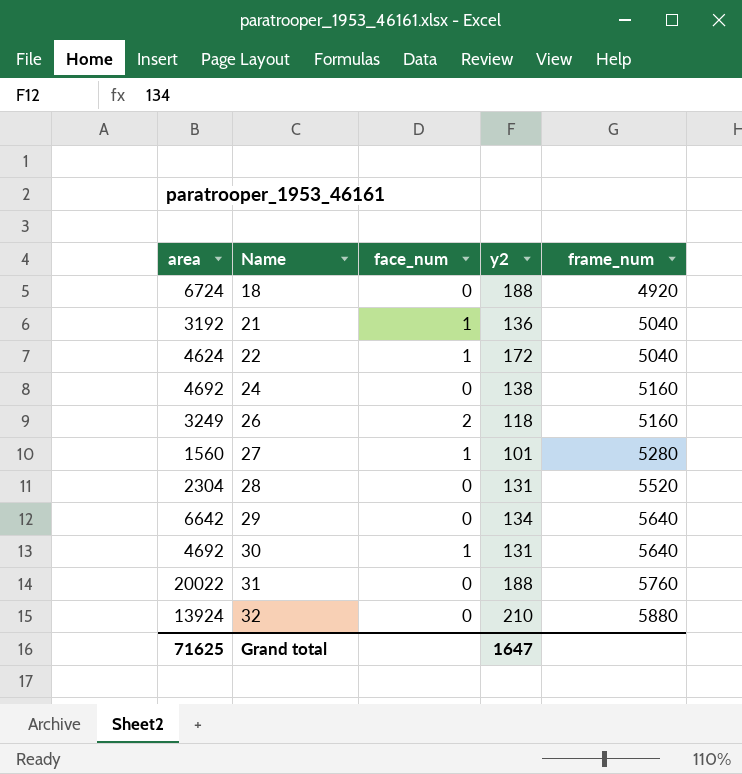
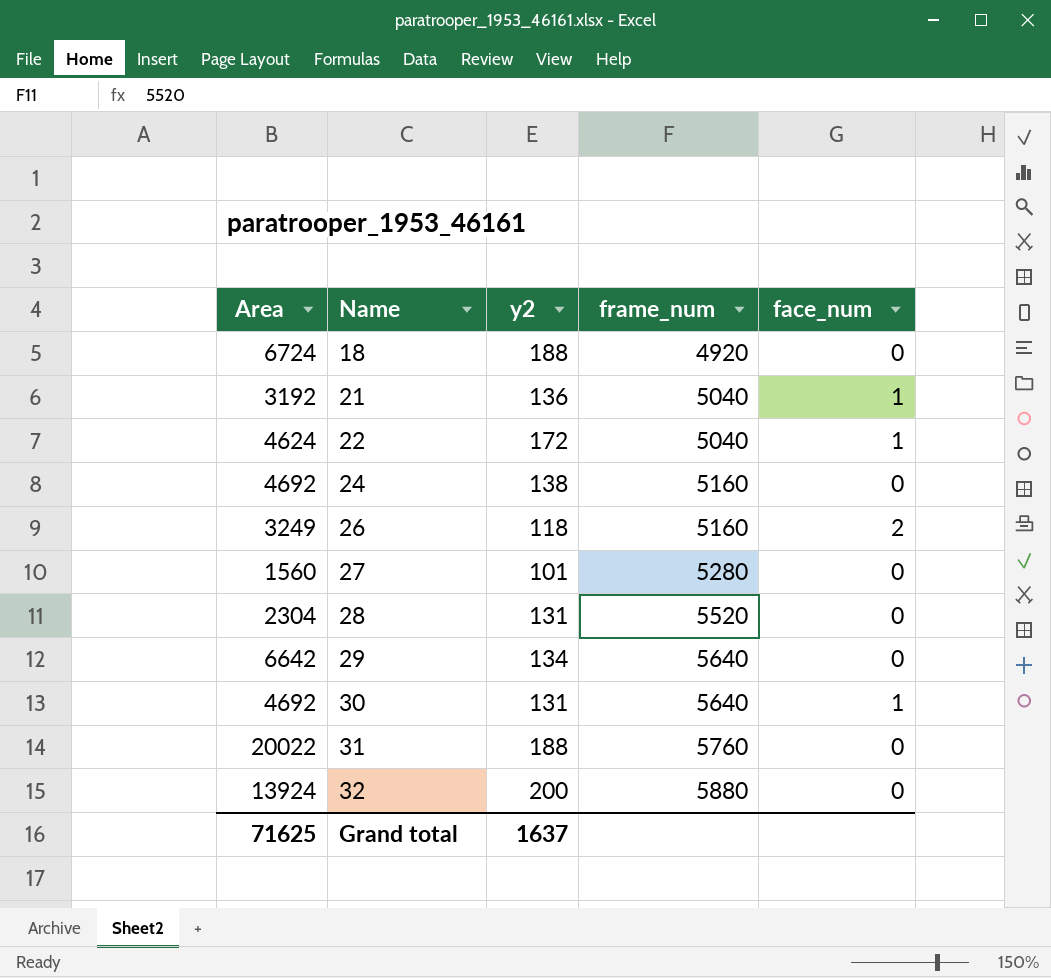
column name: area -> Area
column face_num | position: 3 -> 5
27 | face_num: 1 -> 0
32 | y2: 210 -> 200
Grand total | y2: 1647 -> 1637

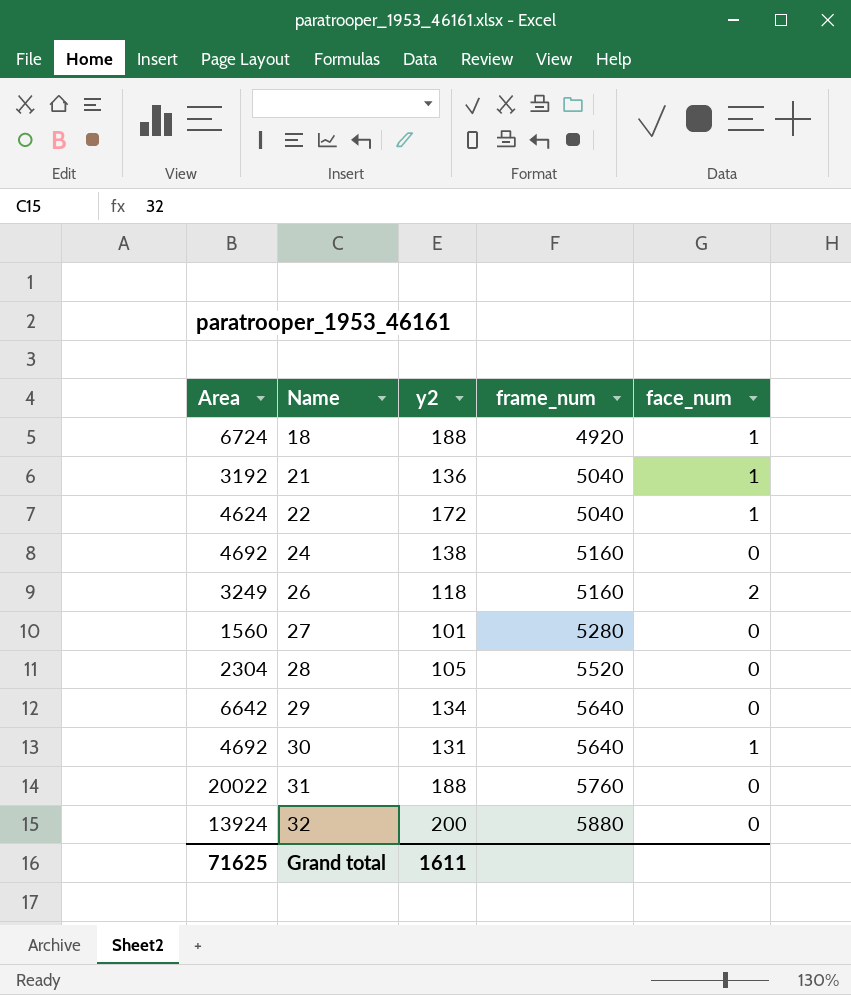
18 | face_num: 0 -> 1
28 | y2: 131 -> 105
Grand total | y2: 1637 -> 1611

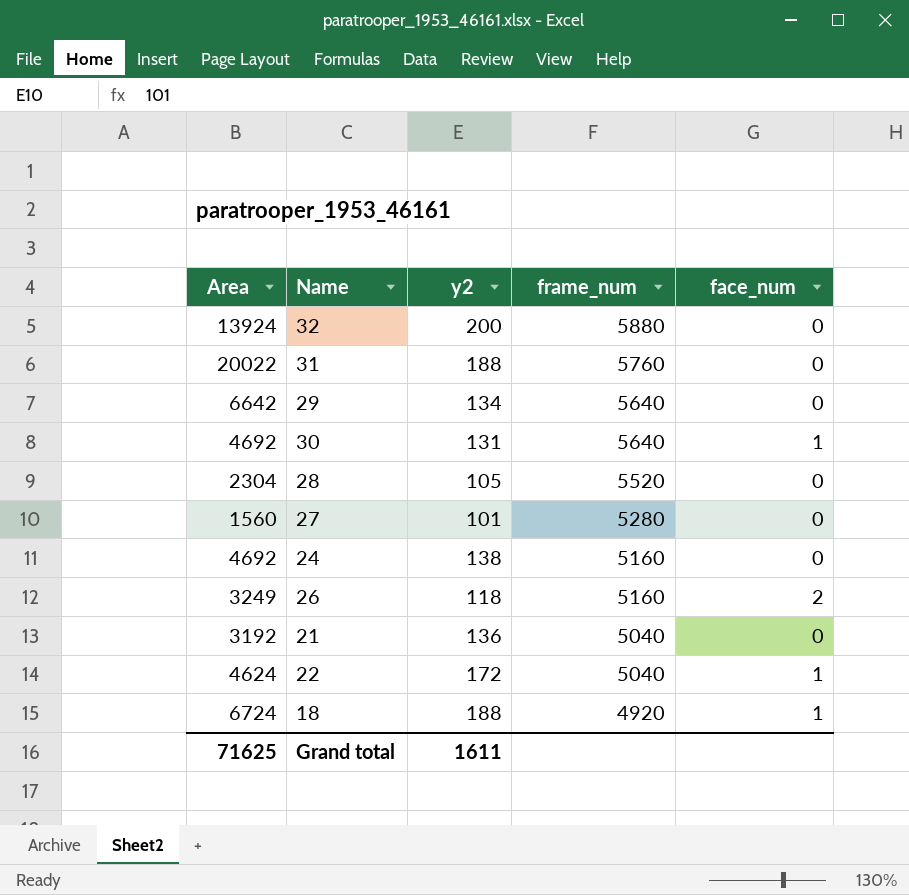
row order: Name ascending -> frame_num descending
21 | face_num: 1 -> 0

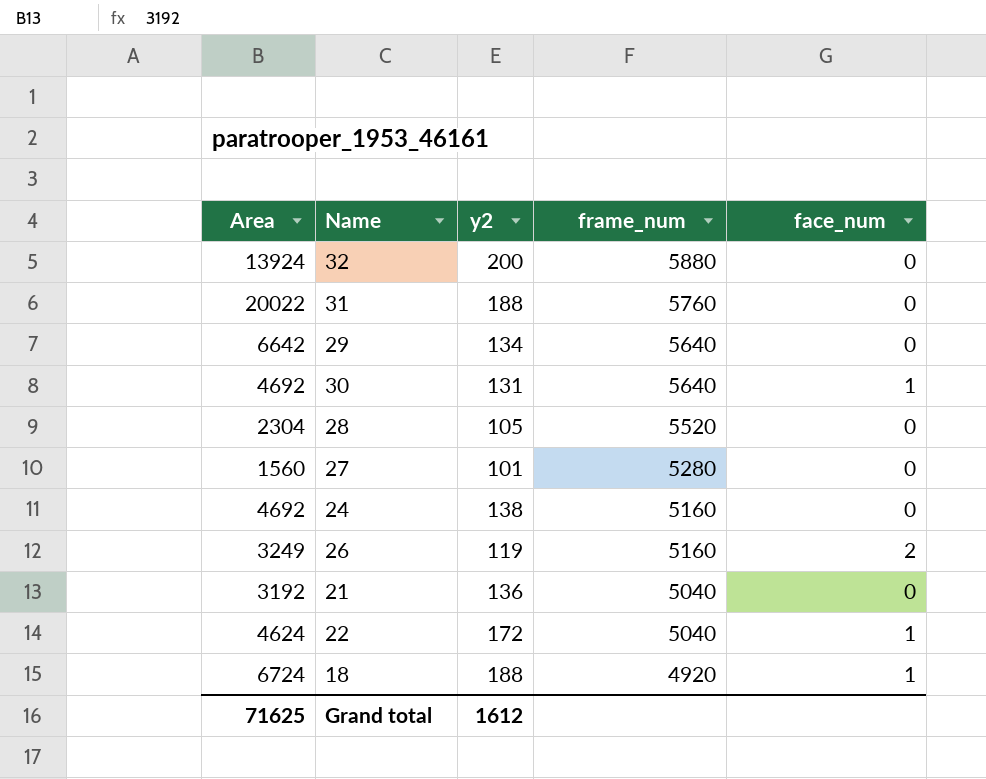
26 | y2: 118 -> 119
Grand total | y2: 1611 -> 1612

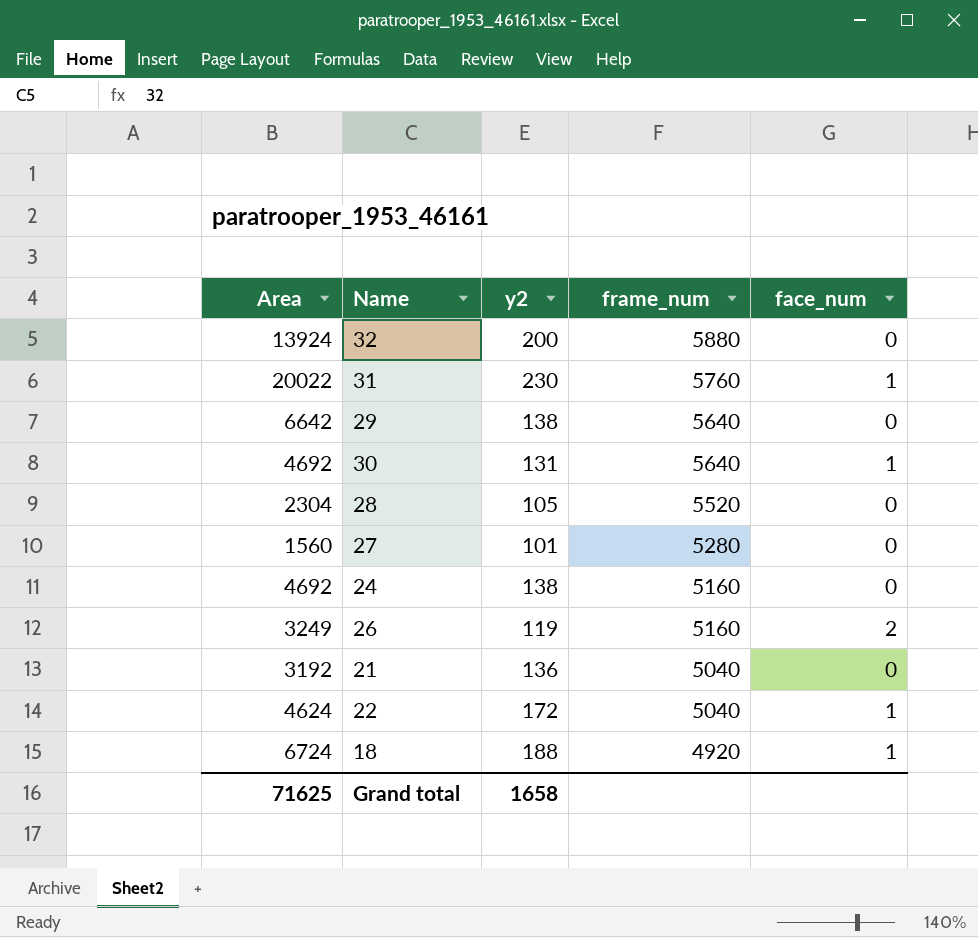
31 | y2: 188 -> 230
31 | face_num: 0 -> 1
29 | y2: 134 -> 138
Grand total | y2: 1612 -> 1658

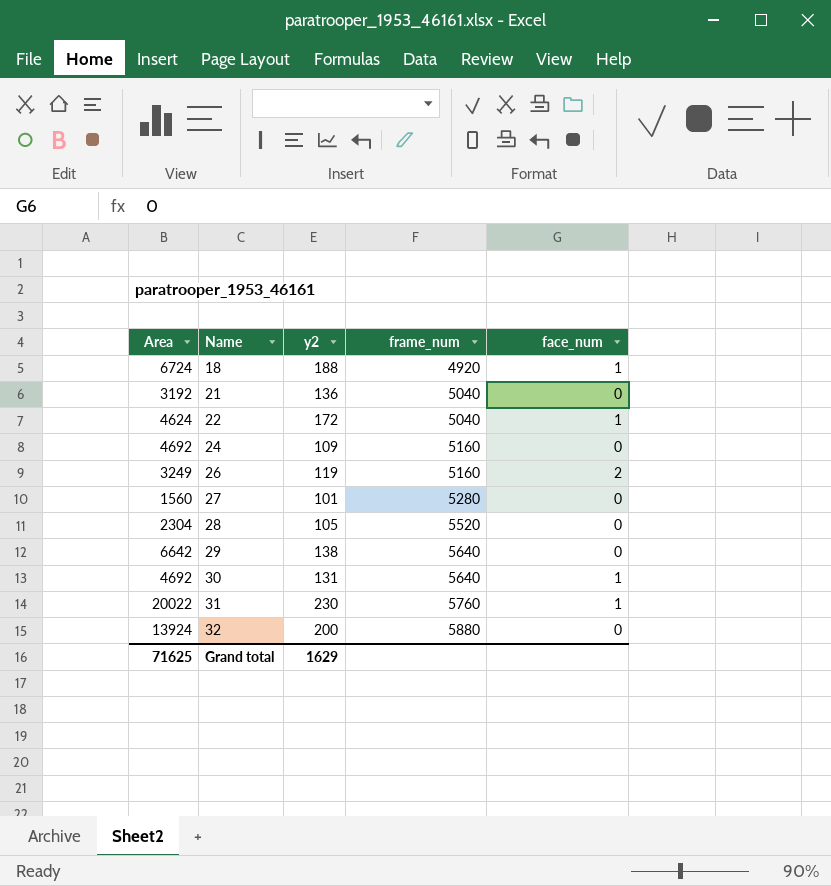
row order: frame_num descending -> Name ascending
24 | y2: 138 -> 109
Grand total | y2: 1658 -> 1629

